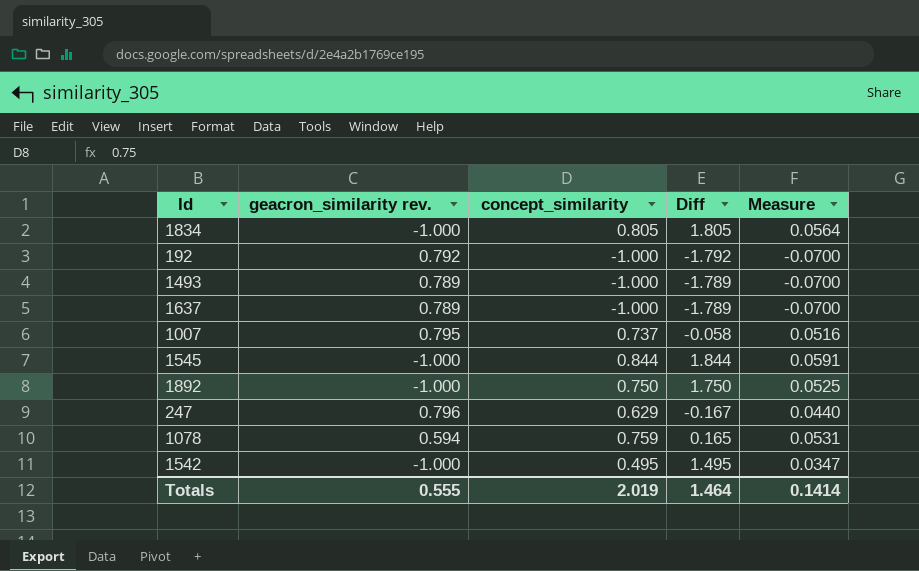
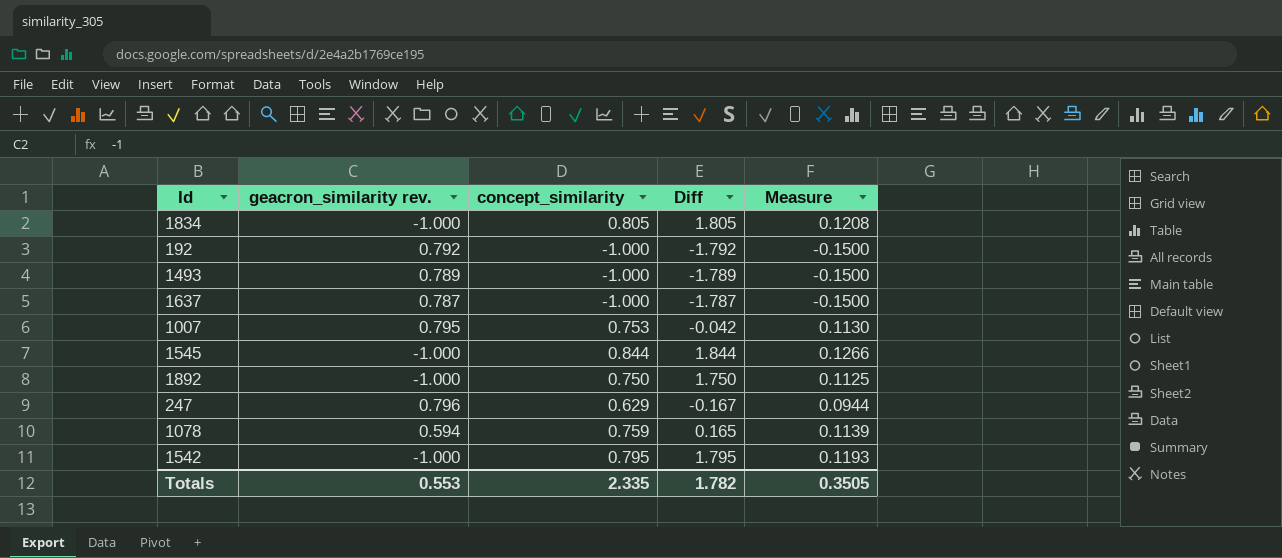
column Measure | formula: [concept_similarity] * 0.07 -> [concept_similarity] * 0.15
1637 | geacron_similarity rev.: 0.789 -> 0.787
1637 | Diff: -1.789 -> -1.787
1007 | concept_similarity: 0.737 -> 0.753
1007 | Diff: -0.058 -> -0.042
1542 | concept_similarity: 0.495 -> 0.795
1542 | Diff: 1.495 -> 1.795
Totals | geacron_similarity rev.: 0.555 -> 0.553
Totals | concept_similarity: 2.019 -> 2.335
Totals | Diff: 1.464 -> 1.782
Totals | Measure: 0.1414 -> 0.3505

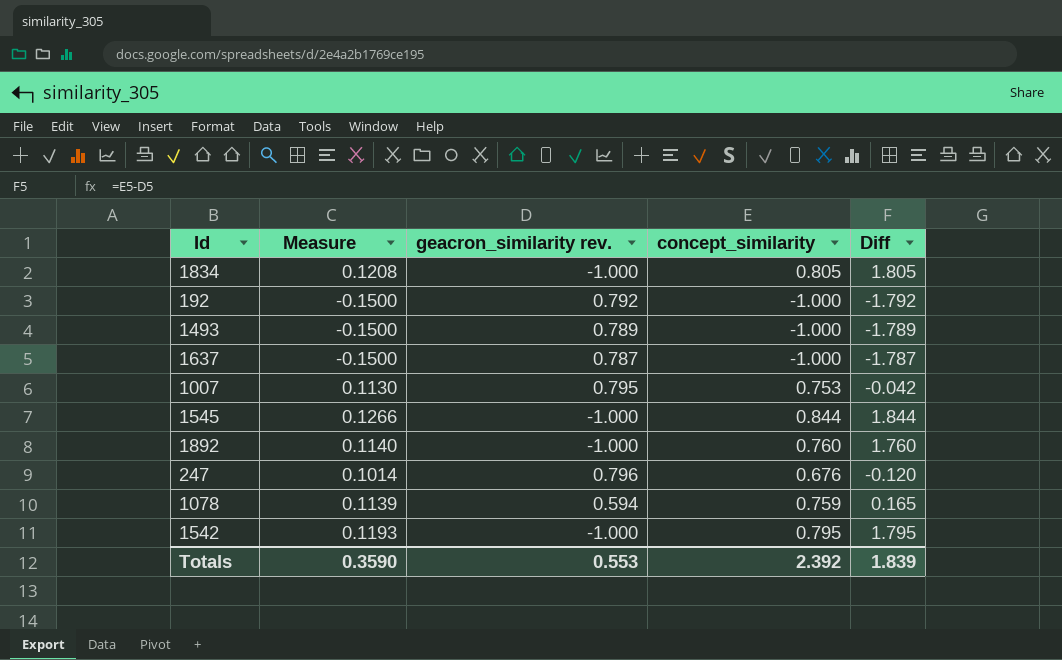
column Measure | position: 5 -> 2
1892 | Measure: 0.1125 -> 0.1140
1892 | concept_similarity: 0.750 -> 0.760
1892 | Diff: 1.750 -> 1.760
247 | Measure: 0.0944 -> 0.1014
247 | concept_similarity: 0.629 -> 0.676
247 | Diff: -0.167 -> -0.120
Totals | Measure: 0.3505 -> 0.3590
Totals | concept_similarity: 2.335 -> 2.392
Totals | Diff: 1.782 -> 1.839

